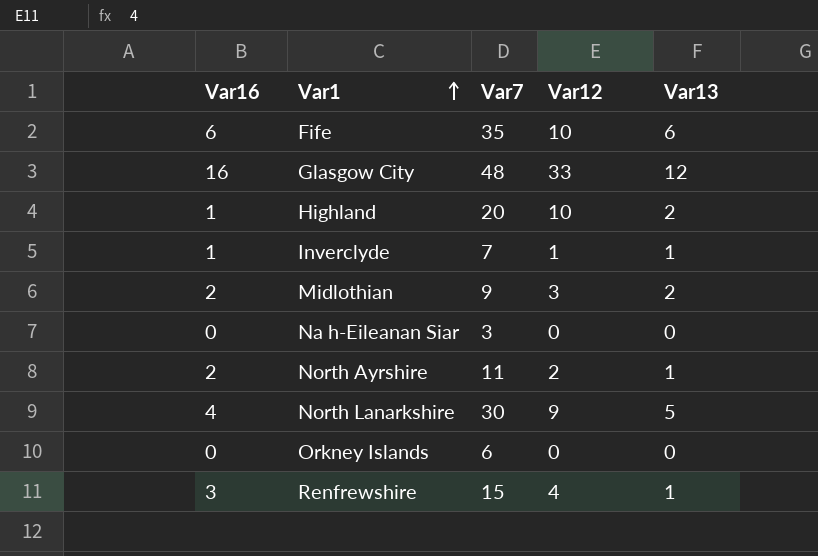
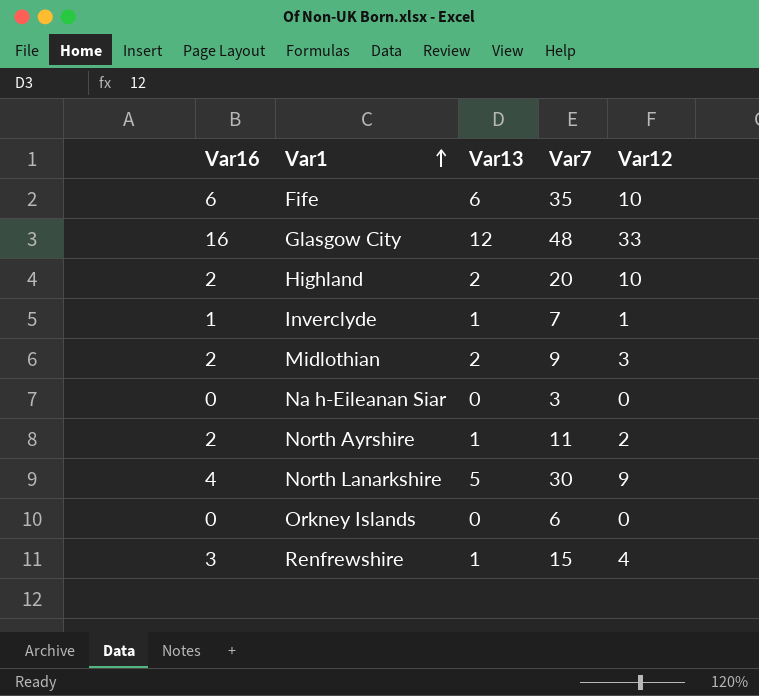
column Var13 | position: 5 -> 3
Highland | Var16: 1 -> 2

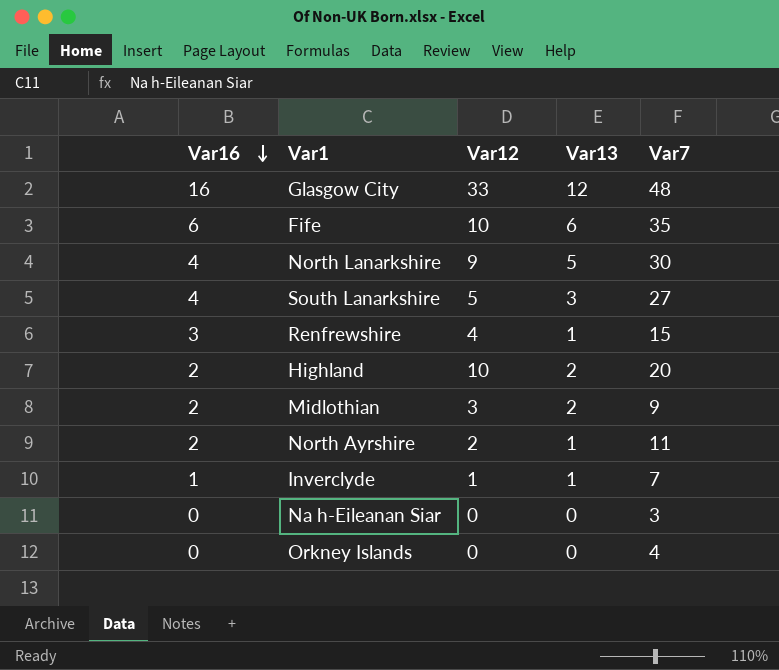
row order: Var1 ascending -> Var16 descending
column Var12 | position: 5 -> 3
row South Lanarkshire: none -> 4 | 5 | 3 | 27
Orkney Islands | Var7: 6 -> 4

